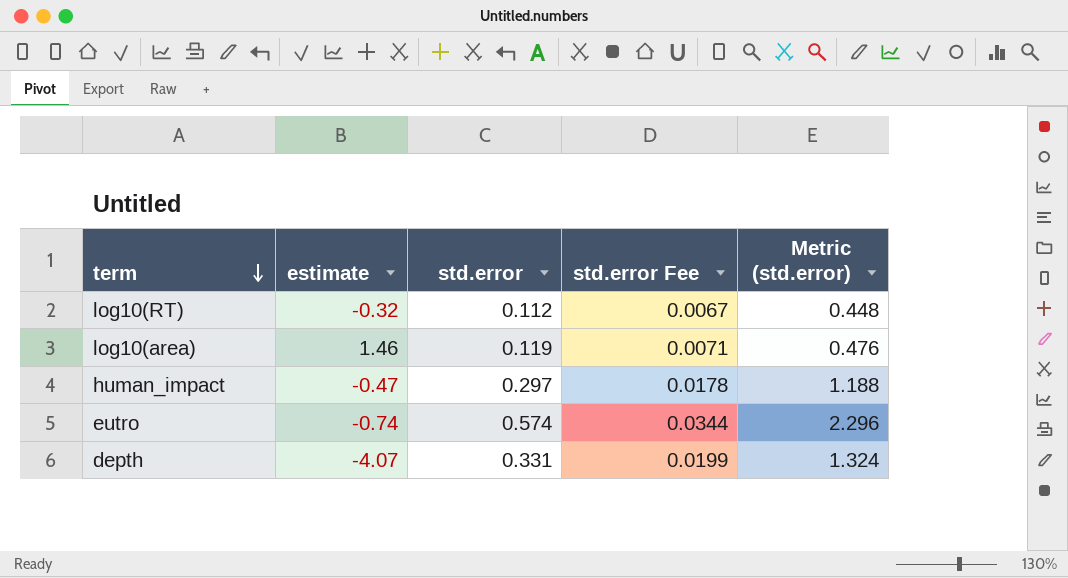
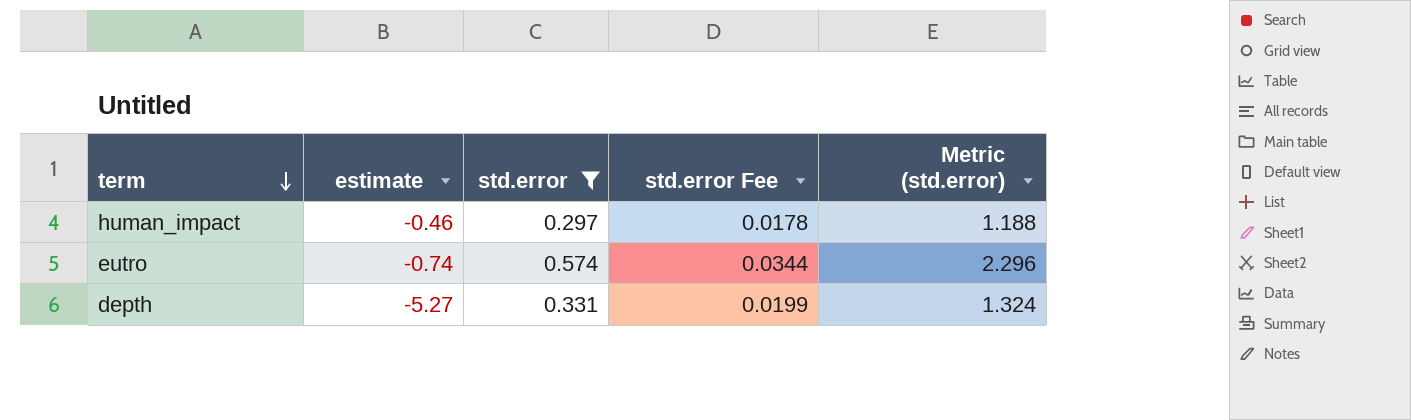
filter: none -> std.error >= 0.297
human_impact | estimate: -0.47 -> -0.46
depth | estimate: -4.07 -> -5.27

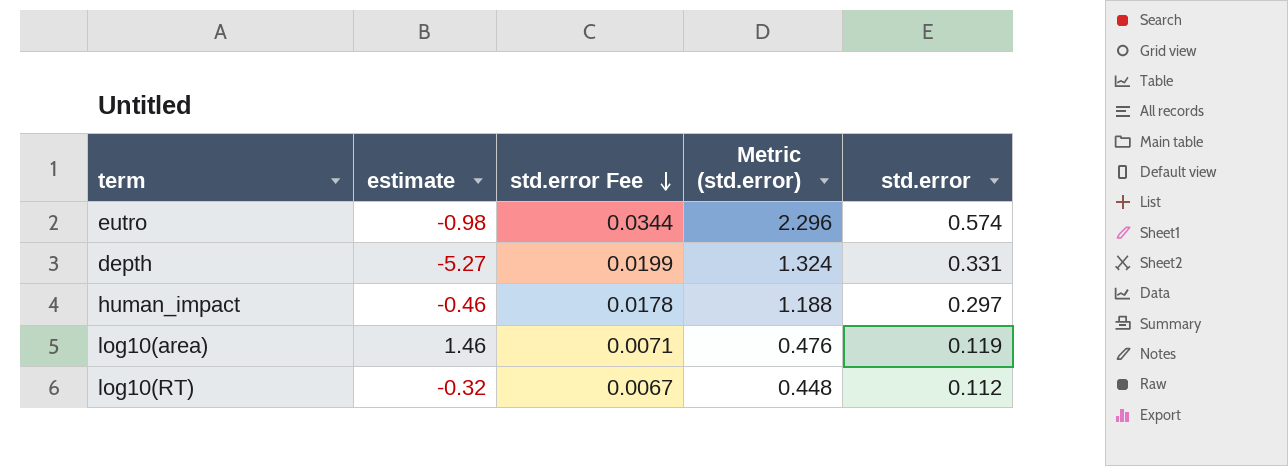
filter: std.error >= 0.297 -> none
row order: term descending -> std.error Fee descending
column std.error | position: 3 -> 5
eutro | estimate: -0.74 -> -0.98

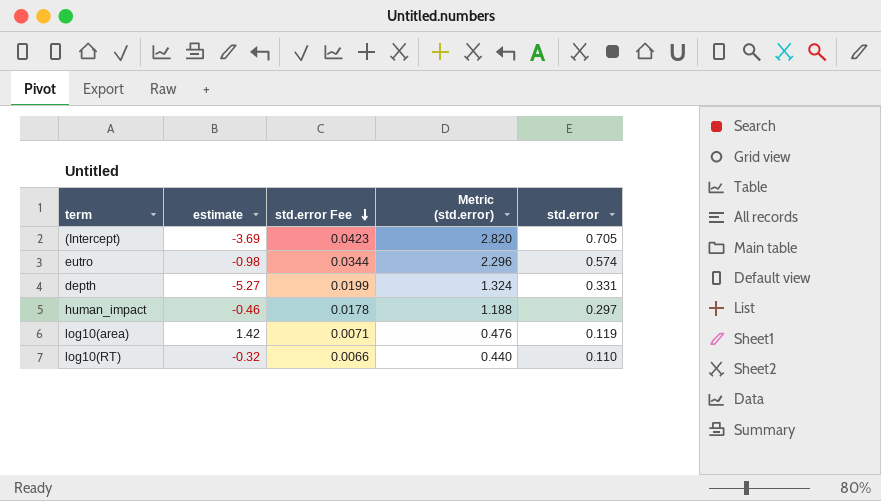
row (Intercept): none -> -3.69 | 0.0423 | 2.820 | 0.705
log10(area) | estimate: 1.46 -> 1.42
log10(RT) | std.error Fee: 0.0067 -> 0.0066
log10(RT) | Metric (std.error): 0.448 -> 0.440
log10(RT) | std.error: 0.112 -> 0.110

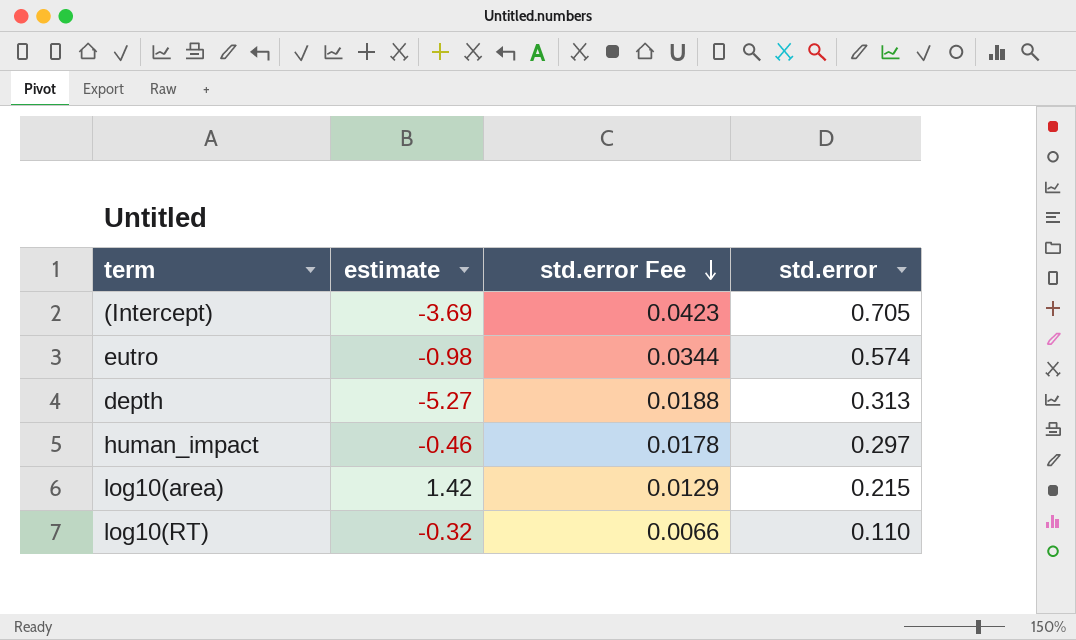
column Metric (std.error) | formula: [std.error] * 4 -> none
depth | std.error Fee: 0.0199 -> 0.0188
depth | std.error: 0.331 -> 0.313
log10(area) | std.error Fee: 0.0071 -> 0.0129
log10(area) | std.error: 0.119 -> 0.215

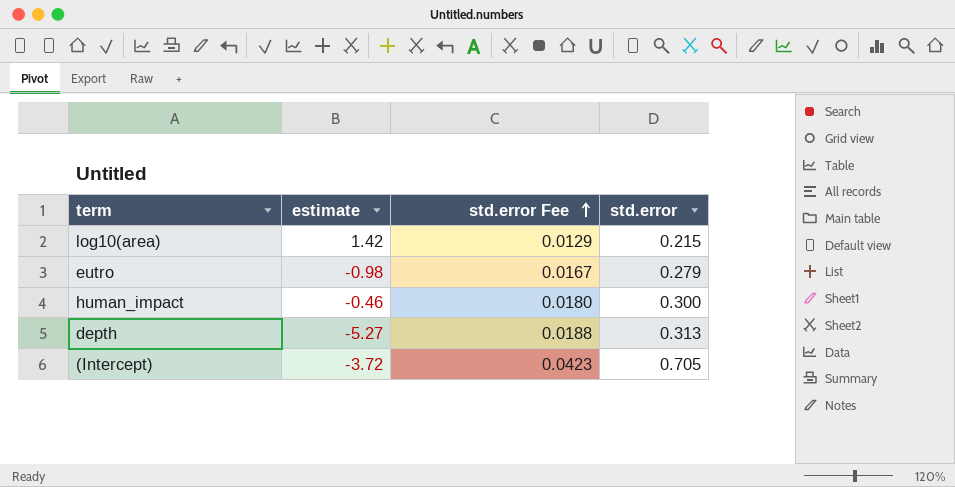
row order: std.error Fee descending -> std.error Fee ascending
row log10(RT): -0.32 | 0.0066 | 0.110 -> none
eutro | std.error Fee: 0.0344 -> 0.0167
eutro | std.error: 0.574 -> 0.279
human_impact | std.error Fee: 0.0178 -> 0.0180
human_impact | std.error: 0.297 -> 0.300
(Intercept) | estimate: -3.69 -> -3.72

